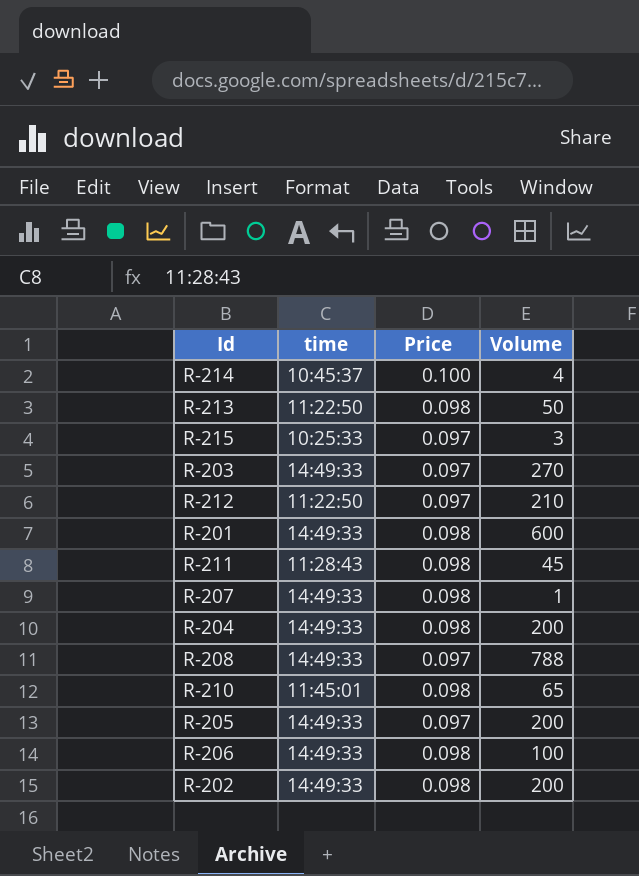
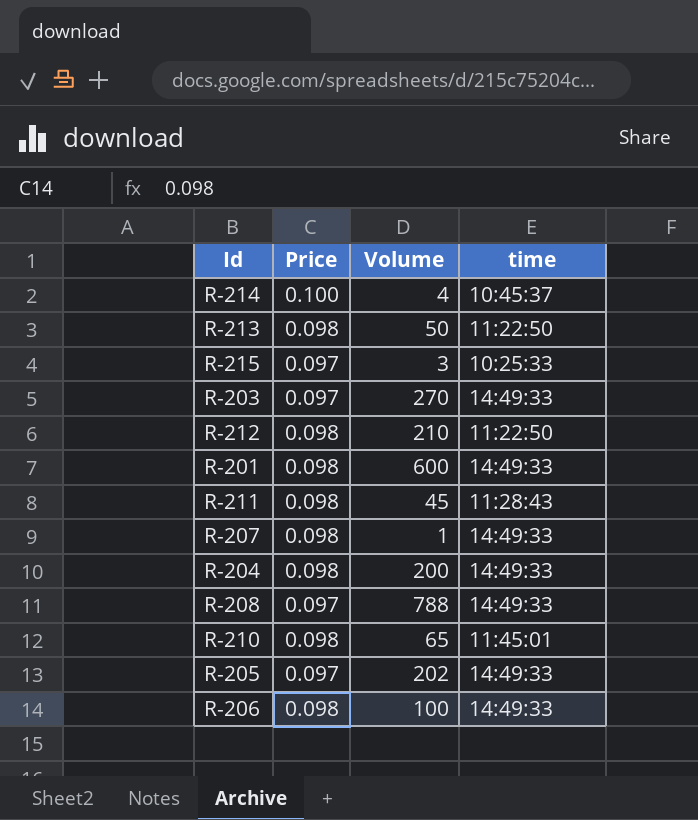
column time | position: 2 -> 4
row R-202: 14:49:33 | 0.098 | 200 -> none
R-212 | Price: 0.097 -> 0.098
R-205 | Volume: 200 -> 202

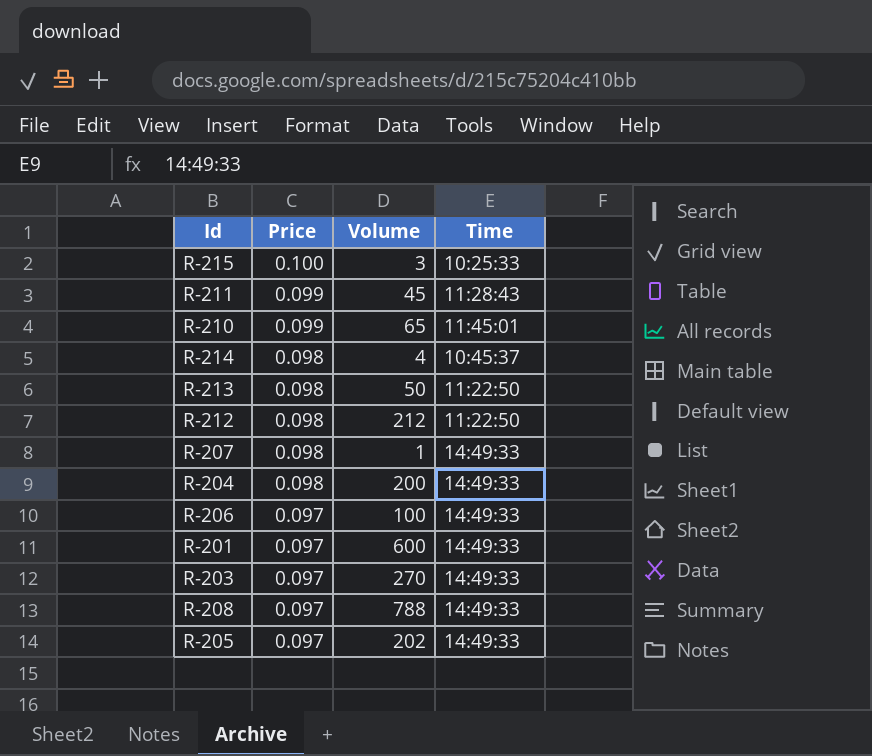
row order: none -> Price descending
column name: time -> Time
R-215 | Price: 0.097 -> 0.100
R-211 | Price: 0.098 -> 0.099
R-210 | Price: 0.098 -> 0.099
R-214 | Price: 0.100 -> 0.098
R-212 | Volume: 210 -> 212
R-206 | Price: 0.098 -> 0.097
R-201 | Price: 0.098 -> 0.097

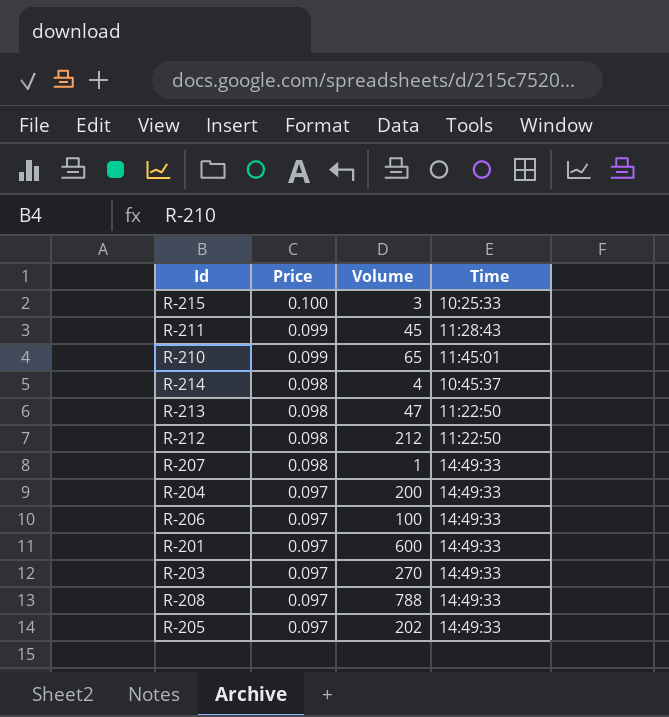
R-213 | Volume: 50 -> 47
R-204 | Price: 0.098 -> 0.097

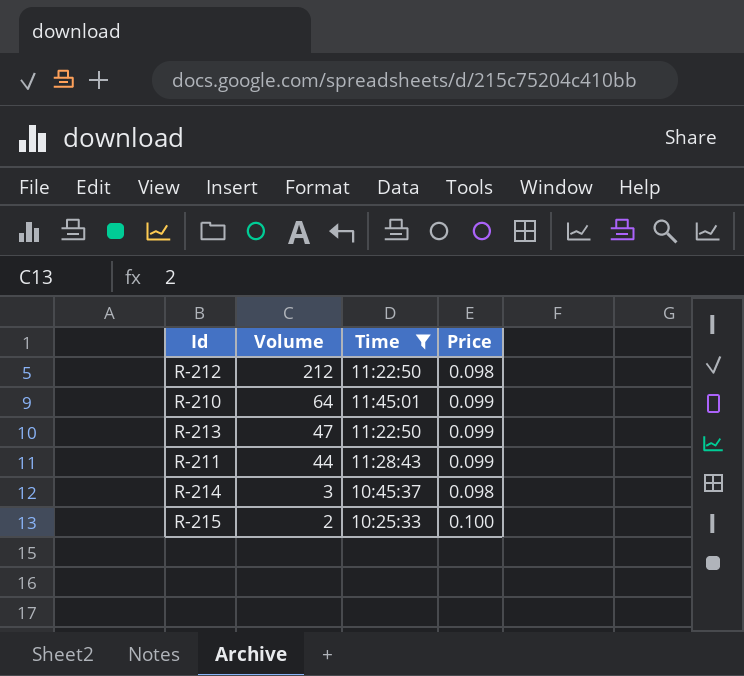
filter: none -> Time != 14:49:33
row order: Price descending -> Volume descending
column Price | position: 2 -> 4
R-210 | Volume: 65 -> 64
R-213 | Price: 0.098 -> 0.099
R-211 | Volume: 45 -> 44
R-214 | Volume: 4 -> 3
R-215 | Volume: 3 -> 2

